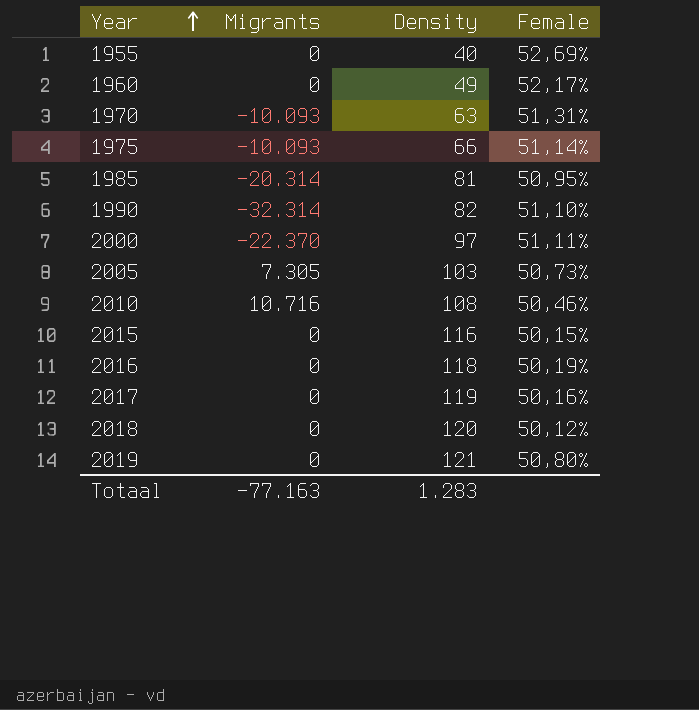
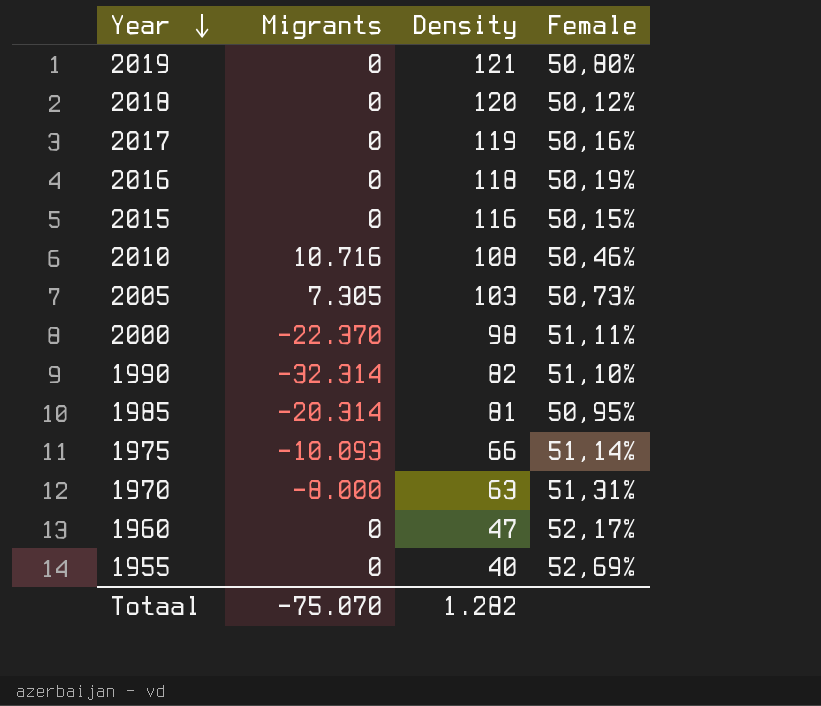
row order: Year ascending -> Year descending
2000 | Density: 97 -> 98
1970 | Migrants: -10.093 -> -8.000
1960 | Density: 49 -> 47
Totaal | Migrants: -77.163 -> -75.070
Totaal | Density: 1.283 -> 1.282

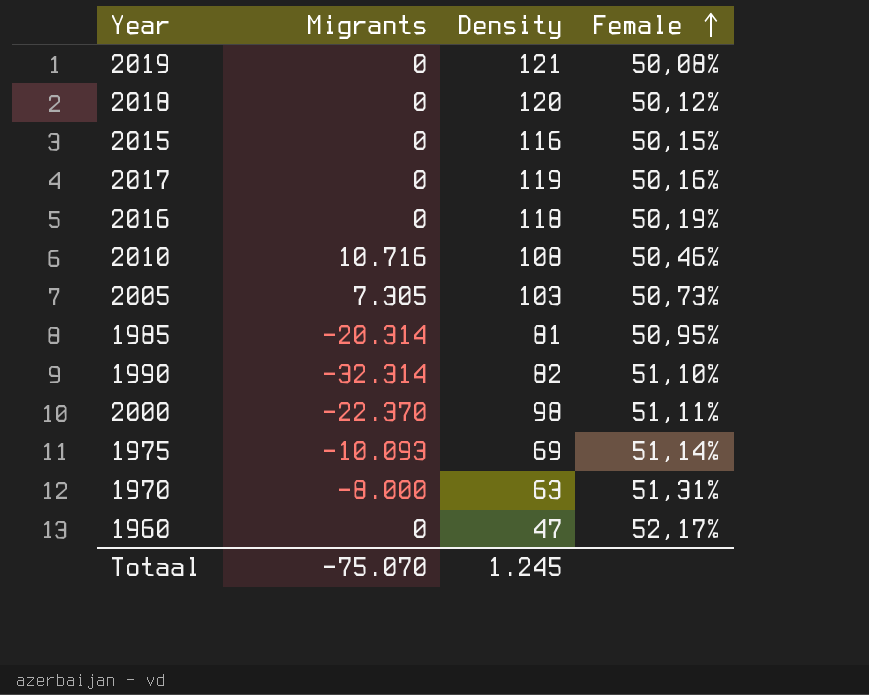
row order: Year descending -> Female ascending
row 1955: 0 | 40 | 52,69% -> none
2019 | Female: 50,80% -> 50,08%
1975 | Density: 66 -> 69
Totaal | Density: 1.282 -> 1.245

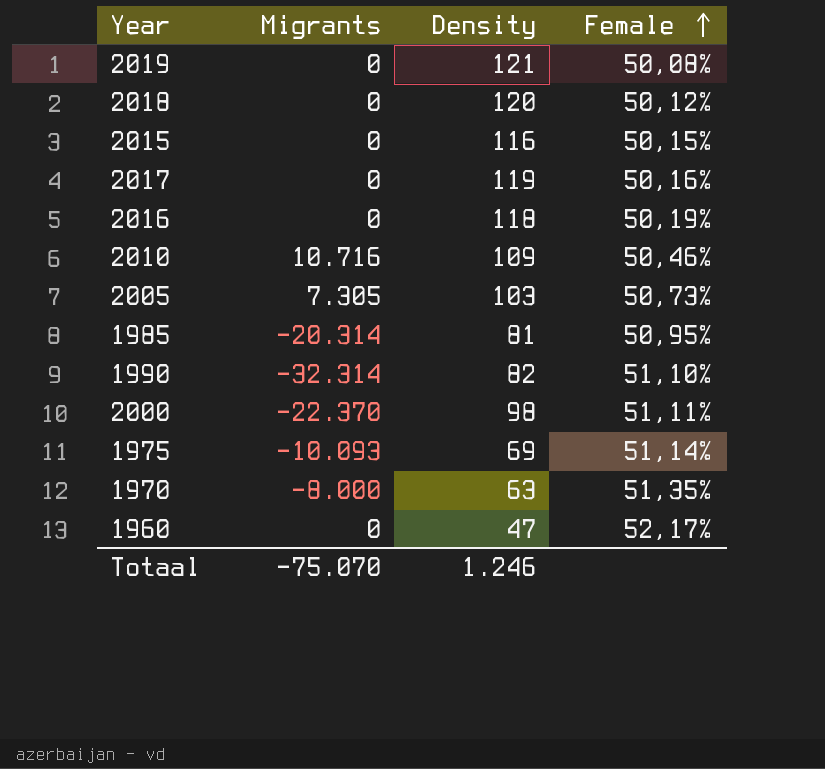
2010 | Density: 108 -> 109
1970 | Female: 51,31% -> 51,35%
Totaal | Density: 1.245 -> 1.246

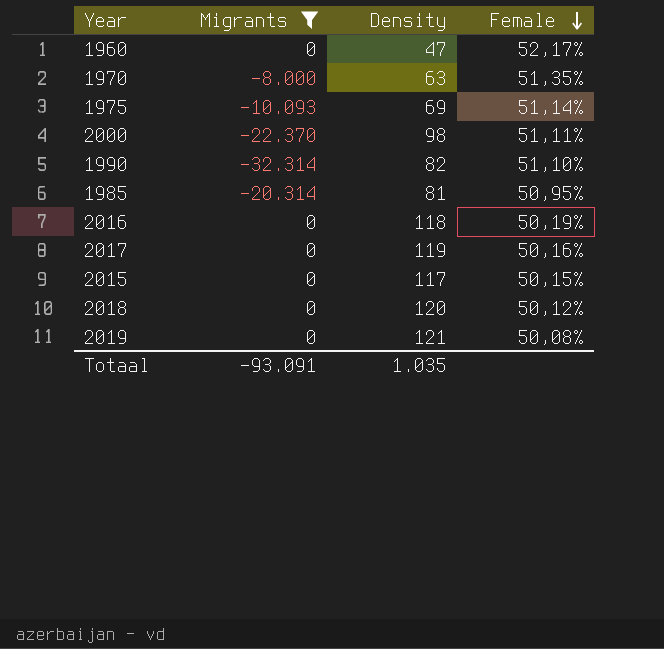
filter: none -> Migrants <= 0
row order: Female ascending -> Female descending
2015 | Density: 116 -> 117
Totaal | Migrants: -75.070 -> -93.091
Totaal | Density: 1.246 -> 1.035

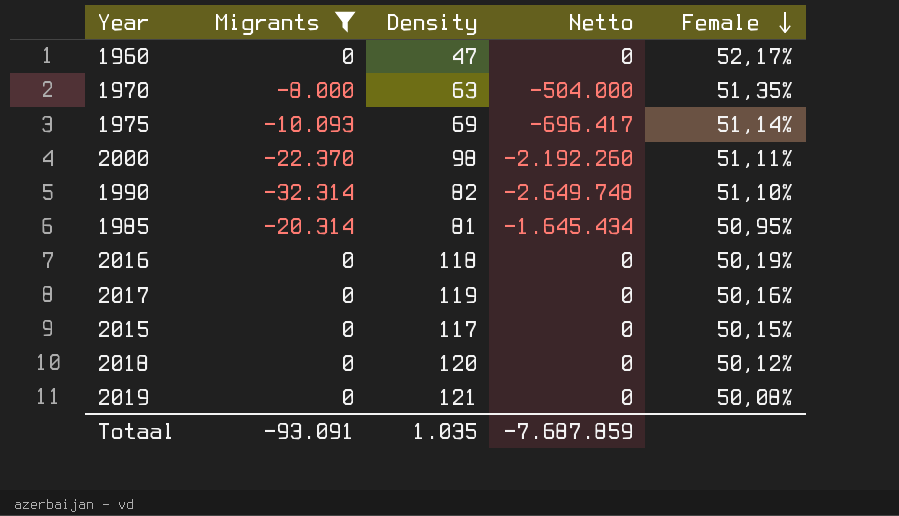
column Netto | formula: none -> [Migrants] * [Density]

